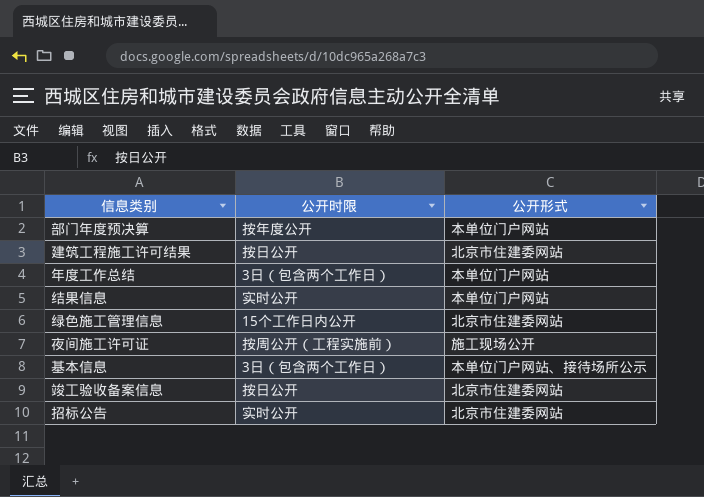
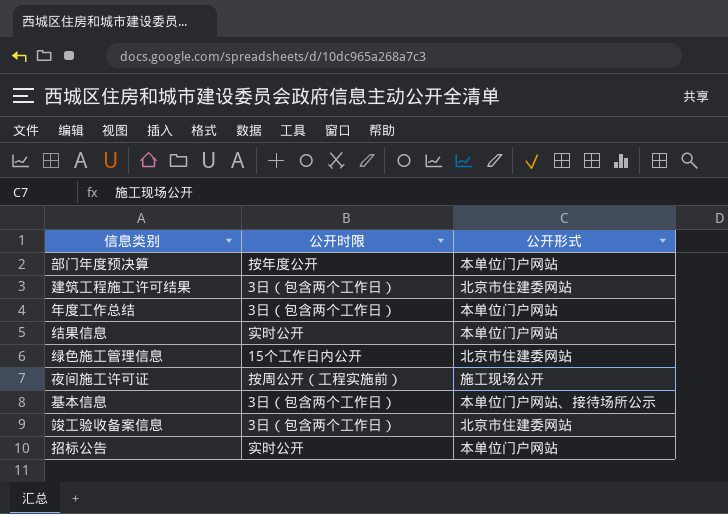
建筑工程施工许可结果 | 公开时限: 按日公开 -> 3日（包含两个工作日）
竣工验收备案信息 | 公开时限: 按日公开 -> 3日（包含两个工作日）
招标公告 | 公开形式: 北京市住建委网站 -> 本单位门户网站

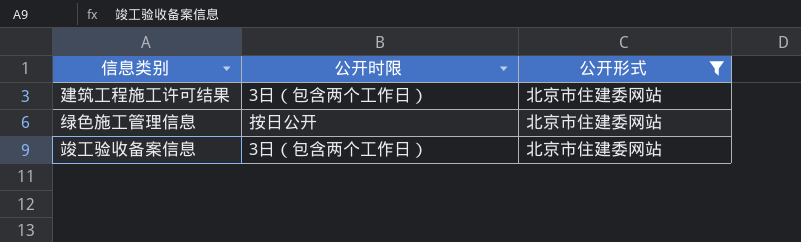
filter: none -> 公开形式 = 北京市住建委网站
绿色施工管理信息 | 公开时限: 15个工作日内公开 -> 按日公开

